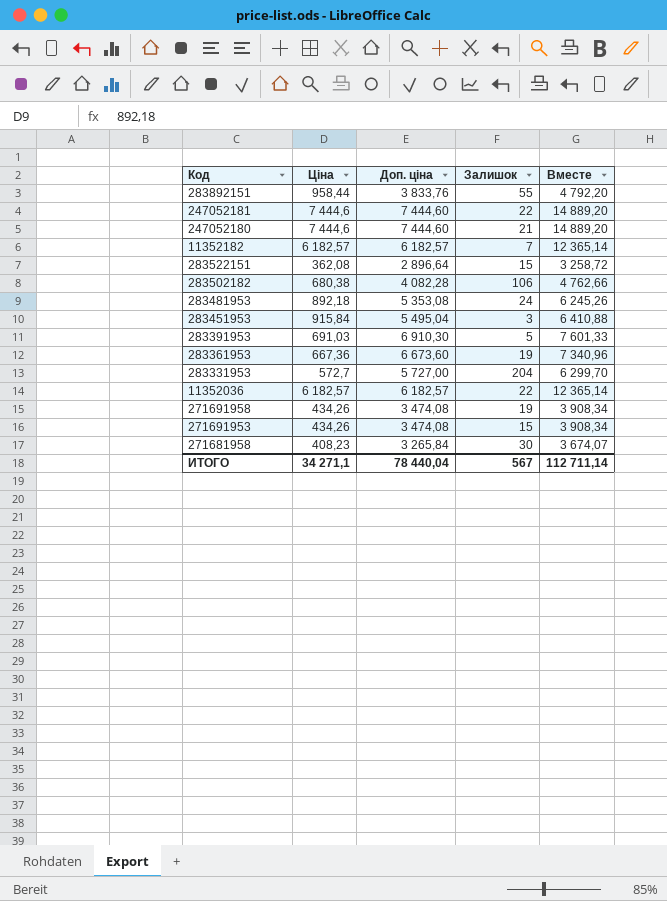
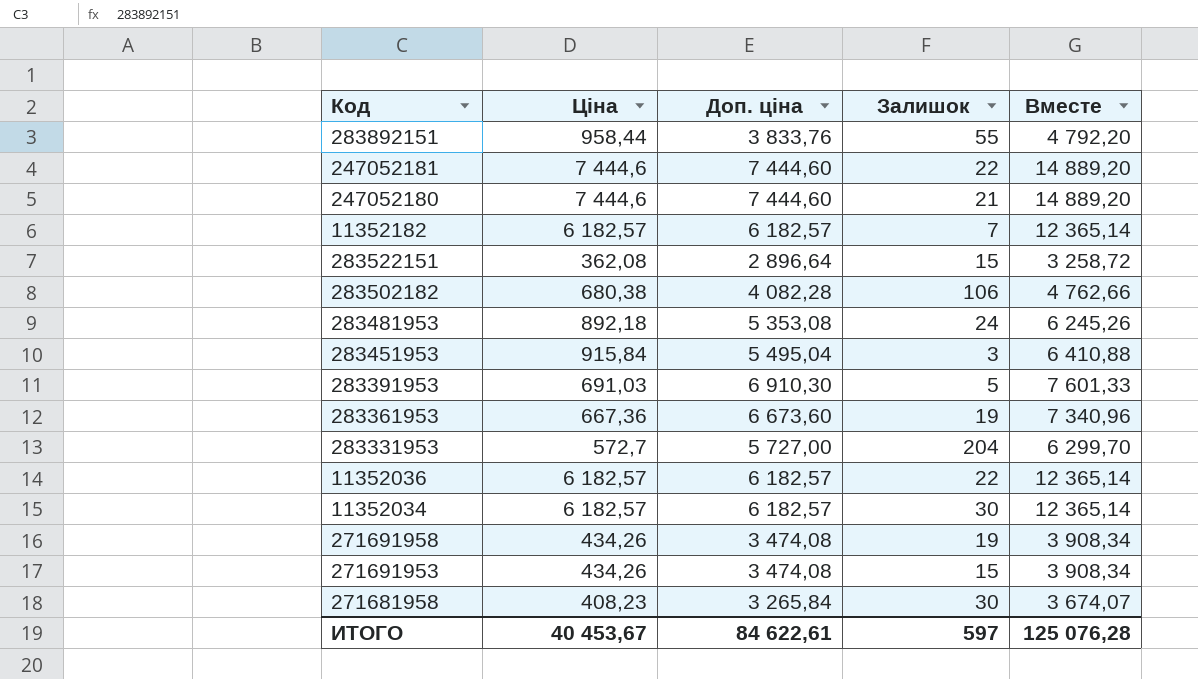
row 11352034: none -> 6 182,57 | 6 182,57 | 30 | 12 365,14
ИТОГО | Ціна: 34 271,1 -> 40 453,67
ИТОГО | Доп. ціна: 78 440,04 -> 84 622,61
ИТОГО | Залишок: 567 -> 597
ИТОГО | Вместе: 112 711,14 -> 125 076,28

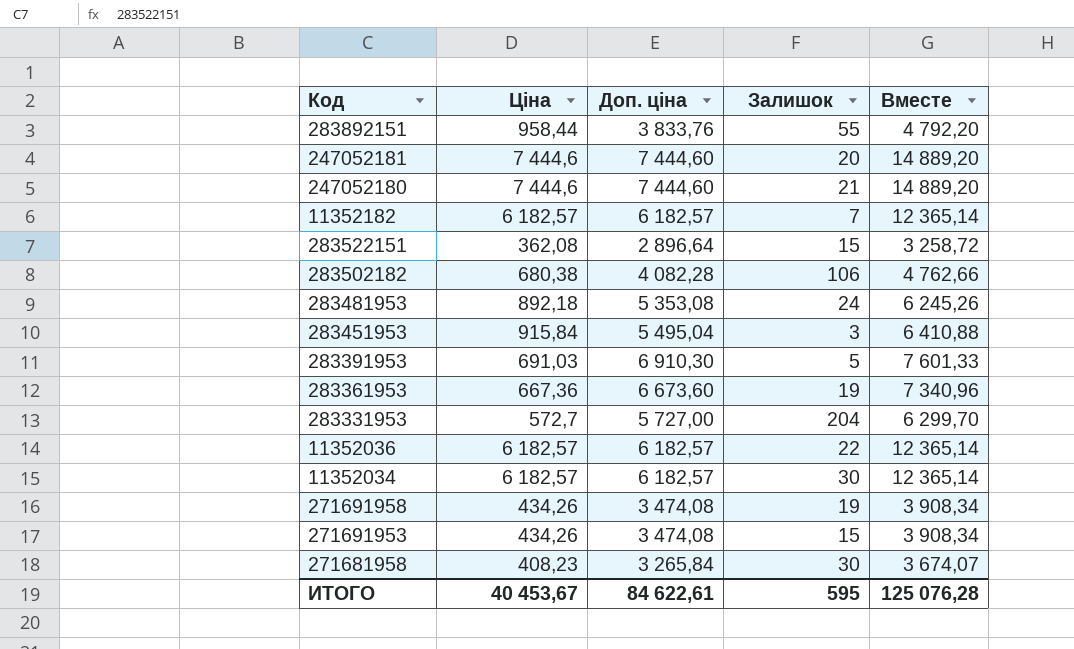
247052181 | Залишок: 22 -> 20
ИТОГО | Залишок: 597 -> 595

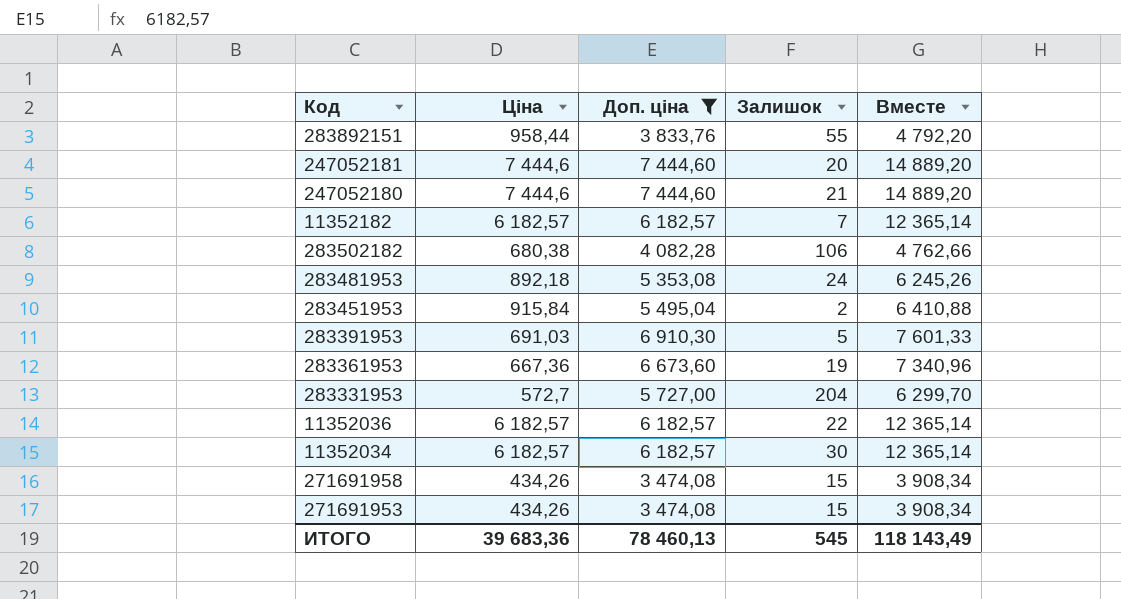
filter: none -> Доп. ціна >= 3 474,08
283451953 | Залишок: 3 -> 2
271691958 | Залишок: 19 -> 15
ИТОГО | Ціна: 40 453,67 -> 39 683,36
ИТОГО | Доп. ціна: 84 622,61 -> 78 460,13
ИТОГО | Залишок: 595 -> 545
ИТОГО | Вместе: 125 076,28 -> 118 143,49

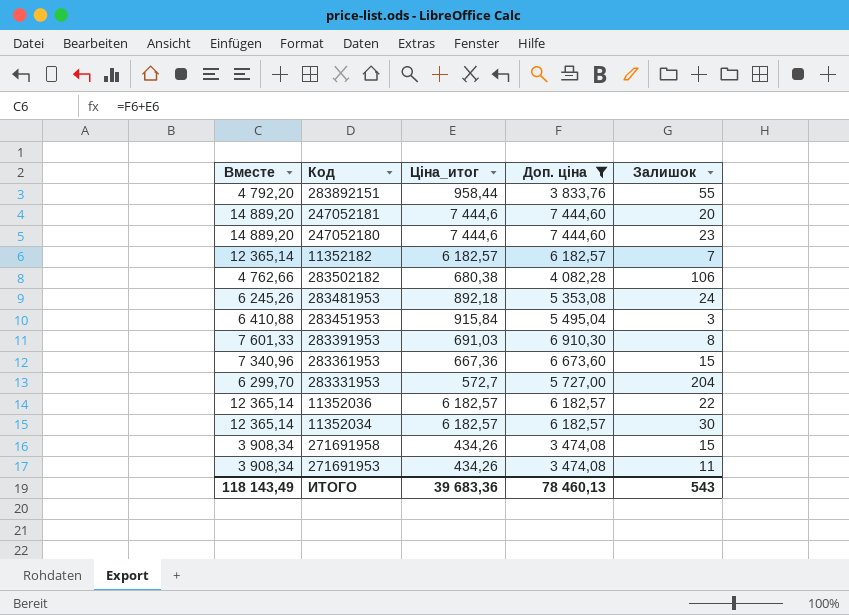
column Вместе | position: 5 -> 1
column name: Ціна -> Ціна_итог
247052180 | Залишок: 21 -> 23
283451953 | Залишок: 2 -> 3
283391953 | Залишок: 5 -> 8
283361953 | Залишок: 19 -> 15
271691953 | Залишок: 15 -> 11
ИТОГО | Залишок: 545 -> 543

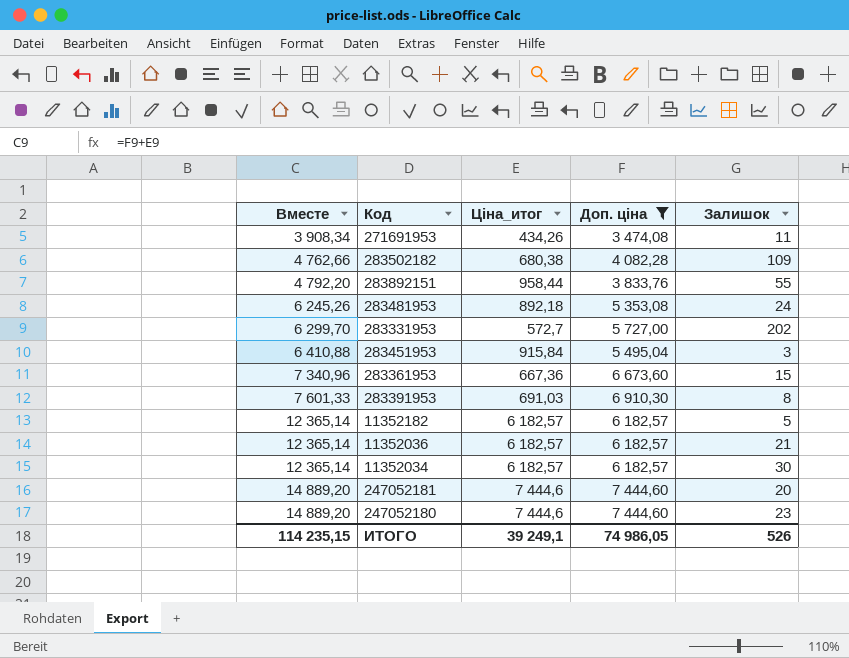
row order: none -> Вместе ascending
row 271691958: 3 908,34 | 434,26 | 3 474,08 | 15 -> none
283502182 | Залишок: 106 -> 109
283331953 | Залишок: 204 -> 202
11352182 | Залишок: 7 -> 5
11352036 | Залишок: 22 -> 21
ИТОГО | Вместе: 118 143,49 -> 114 235,15
ИТОГО | Ціна_итог: 39 683,36 -> 39 249,1
ИТОГО | Доп. ціна: 78 460,13 -> 74 986,05
ИТОГО | Залишок: 543 -> 526

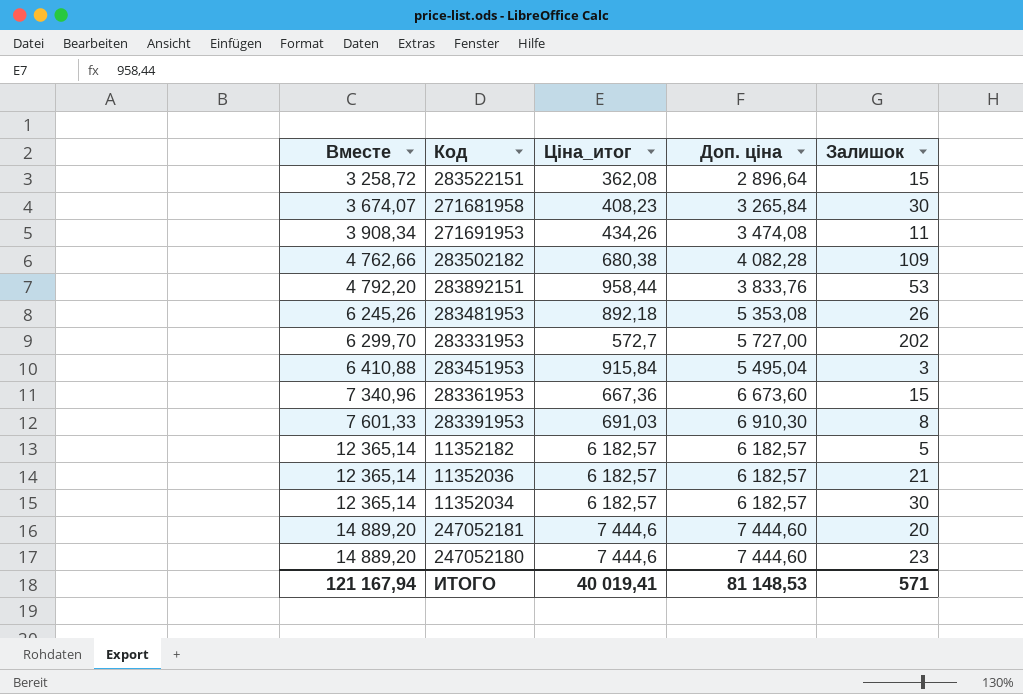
filter: Доп. ціна >= 3 474,08 -> none
283892151 | Залишок: 55 -> 53
283481953 | Залишок: 24 -> 26
ИТОГО | Вместе: 114 235,15 -> 121 167,94
ИТОГО | Ціна_итог: 39 249,1 -> 40 019,41
ИТОГО | Доп. ціна: 74 986,05 -> 81 148,53
ИТОГО | Залишок: 526 -> 571

